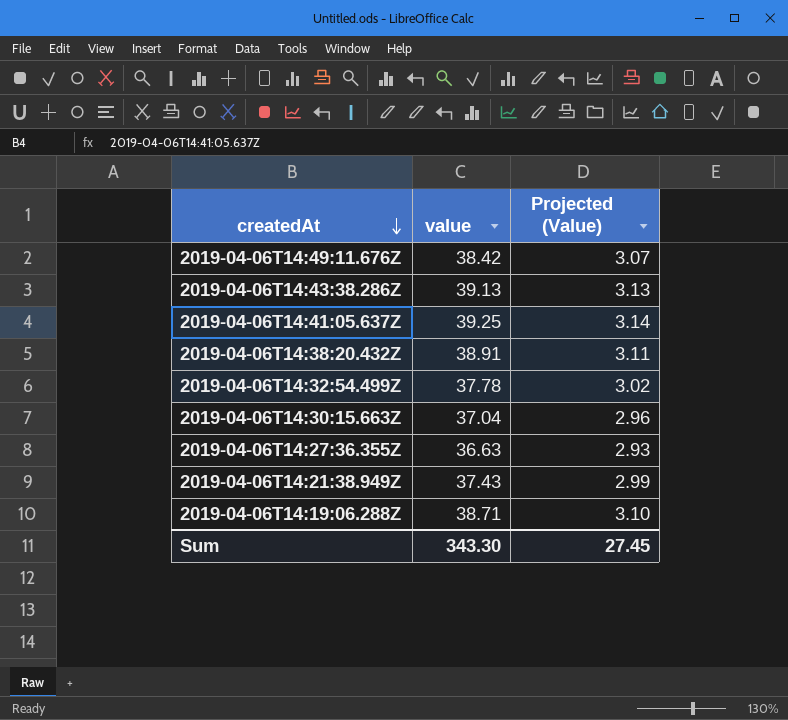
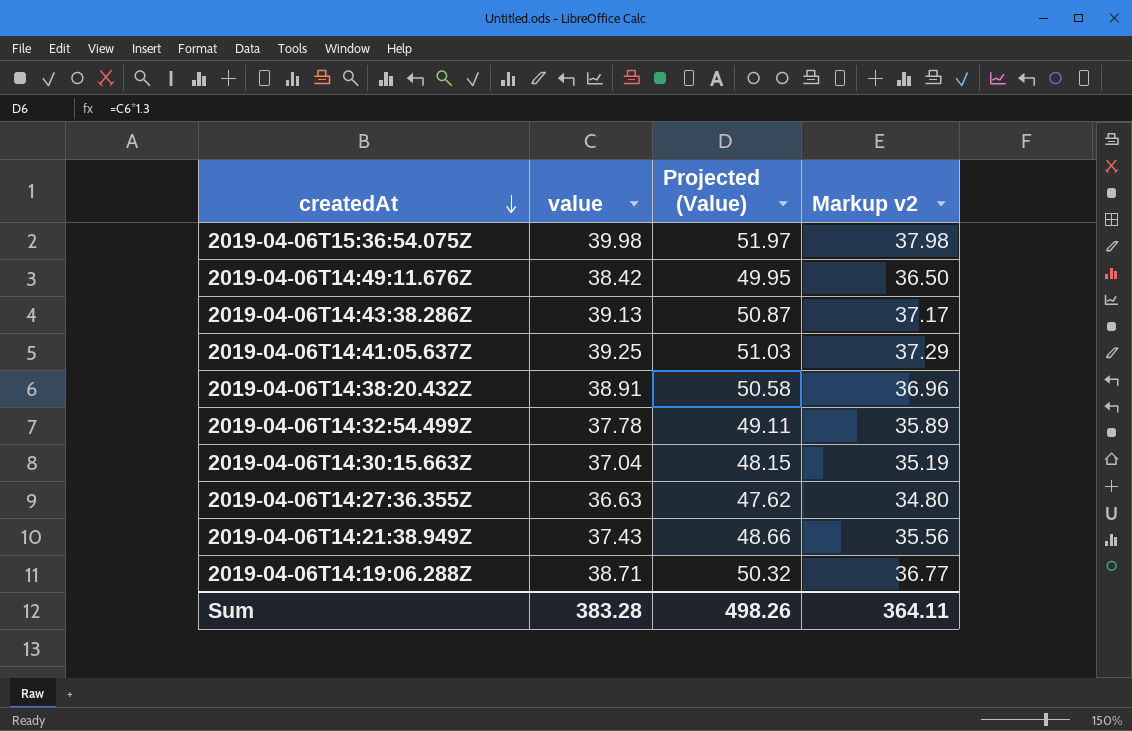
column Projected (Value) | formula: [value] * 0.08 -> [value] * 1.3
column Markup v2 | formula: none -> [value] * 0.95
row 2019-04-06T15:36:54.075Z: none -> 39.98 | 51.97 | 37.98
Sum | value: 343.30 -> 383.28
Sum | Projected (Value): 27.45 -> 498.26

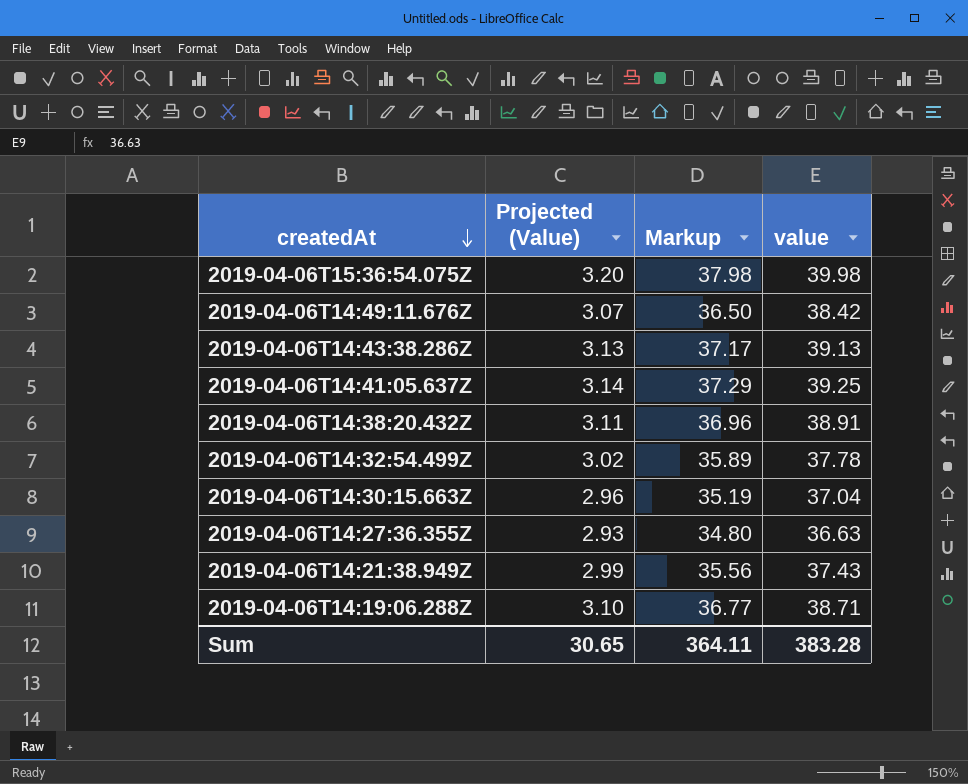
column Projected (Value) | formula: [value] * 1.3 -> [value] * 0.08
column name: Markup v2 -> Markup
column value | position: 2 -> 4
Sum | Projected (Value): 498.26 -> 30.65

